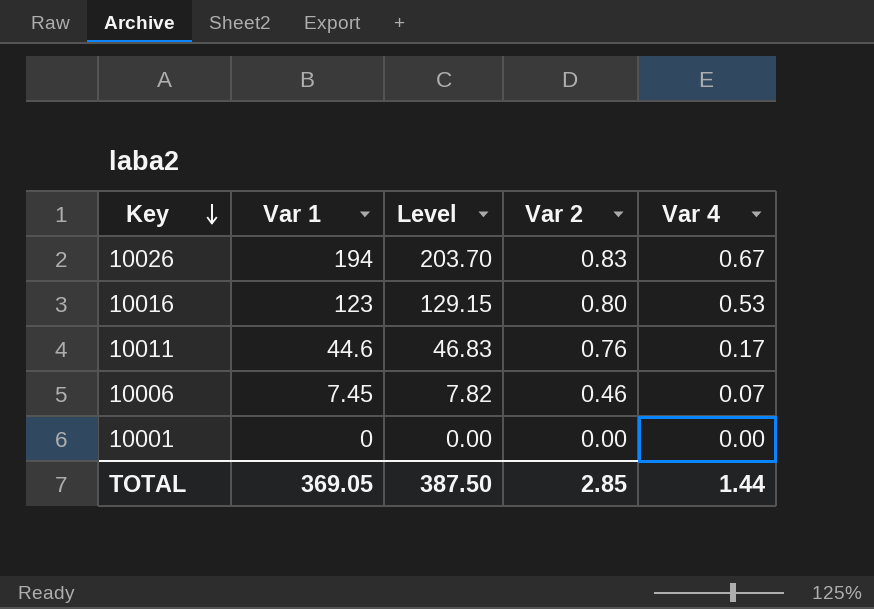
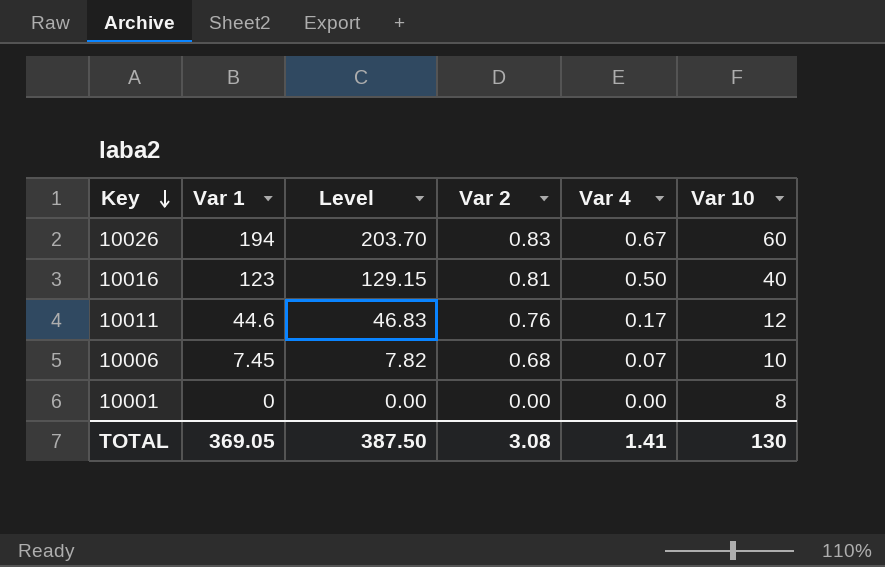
column Var 10 | position: none -> 6
10016 | Var 2: 0.80 -> 0.81
10016 | Var 4: 0.53 -> 0.50
10006 | Var 2: 0.46 -> 0.68
TOTAL | Var 2: 2.85 -> 3.08
TOTAL | Var 4: 1.44 -> 1.41

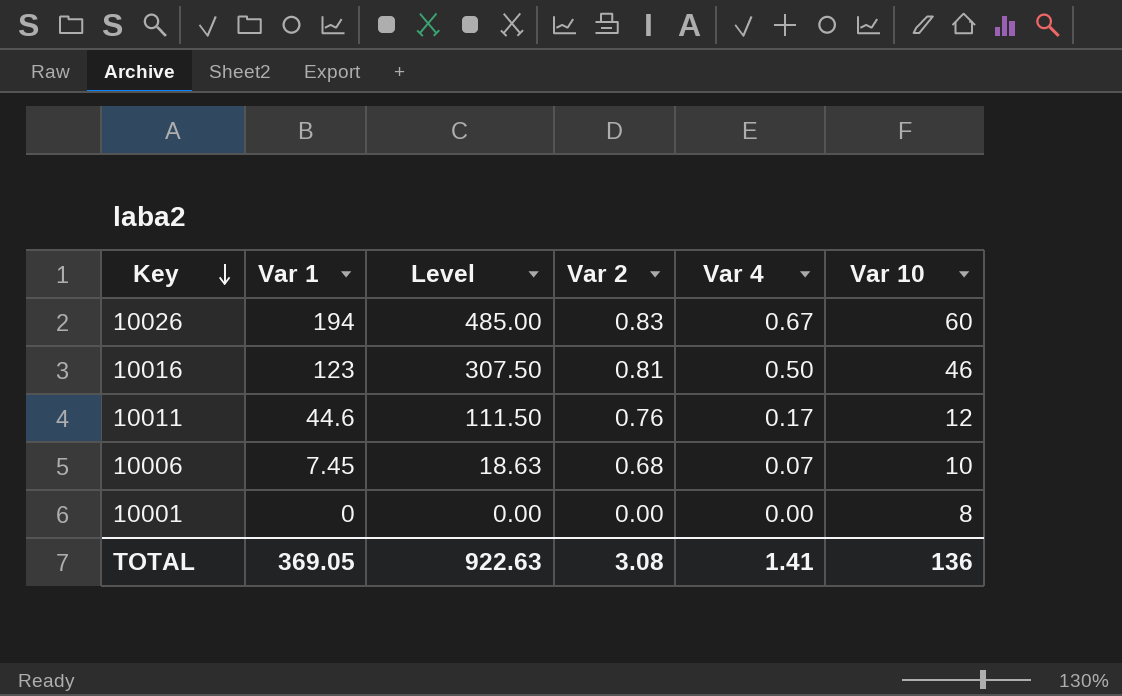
column Level | formula: [Var 1] * 1.05 -> [Var 1] * 2.5
10016 | Var 10: 40 -> 46
TOTAL | Level: 387.50 -> 922.63
TOTAL | Var 10: 130 -> 136

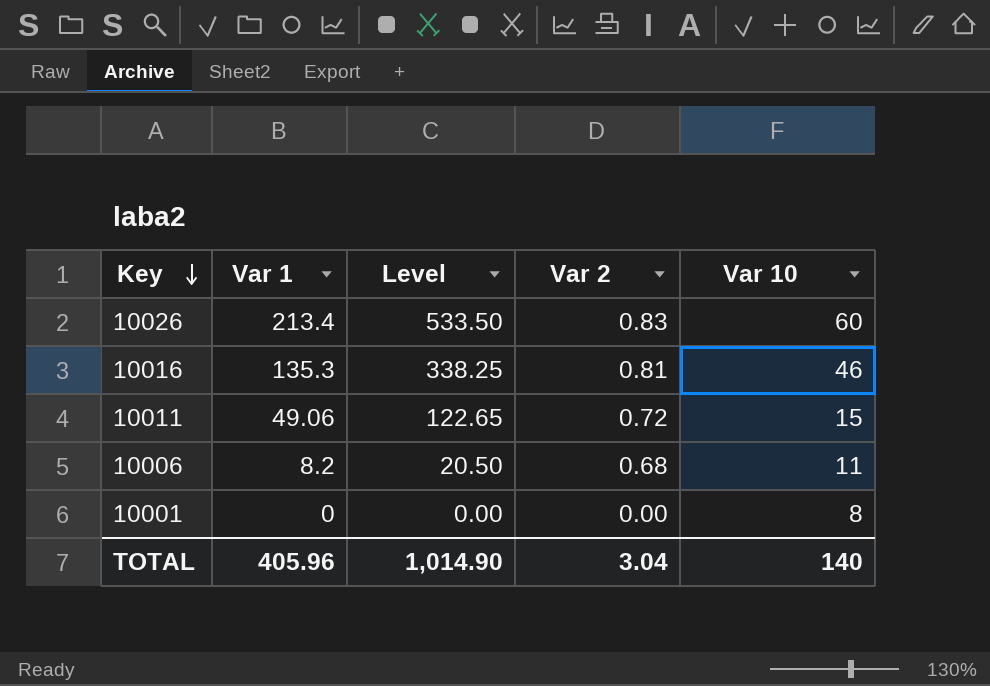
column Var 4 | position: 5 -> none
10026 | Var 1: 194 -> 213.4
10026 | Level: 485.00 -> 533.50
10016 | Var 1: 123 -> 135.3
10016 | Level: 307.50 -> 338.25
10011 | Var 1: 44.6 -> 49.06
10011 | Level: 111.50 -> 122.65
10011 | Var 2: 0.76 -> 0.72
10011 | Var 10: 12 -> 15
10006 | Var 1: 7.45 -> 8.2
10006 | Level: 18.63 -> 20.50
10006 | Var 10: 10 -> 11
TOTAL | Var 1: 369.05 -> 405.96
TOTAL | Level: 922.63 -> 1,014.90
TOTAL | Var 2: 3.08 -> 3.04
TOTAL | Var 10: 136 -> 140

